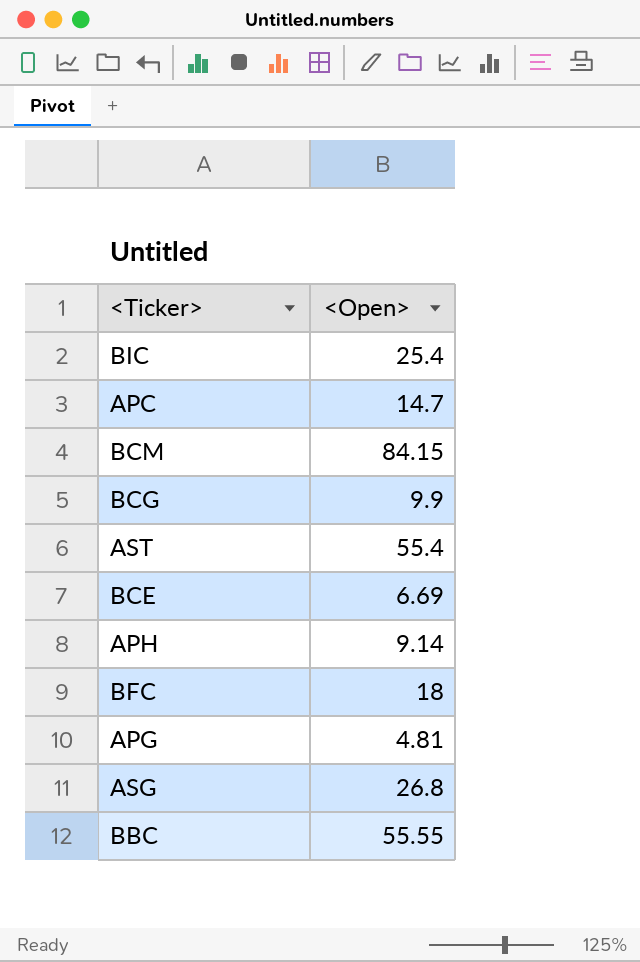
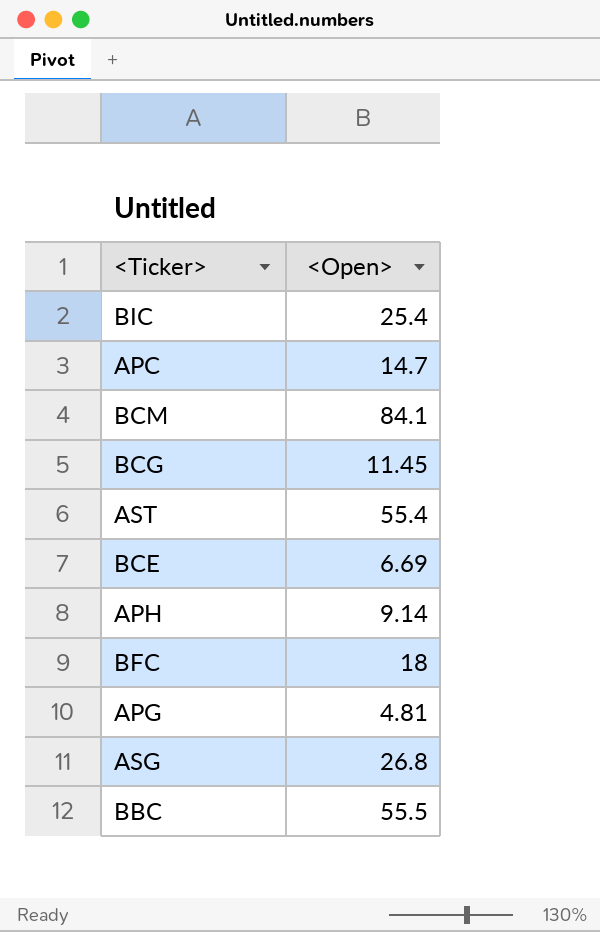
BCM | <Open>: 84.15 -> 84.1
BCG | <Open>: 9.9 -> 11.45
BBC | <Open>: 55.55 -> 55.5

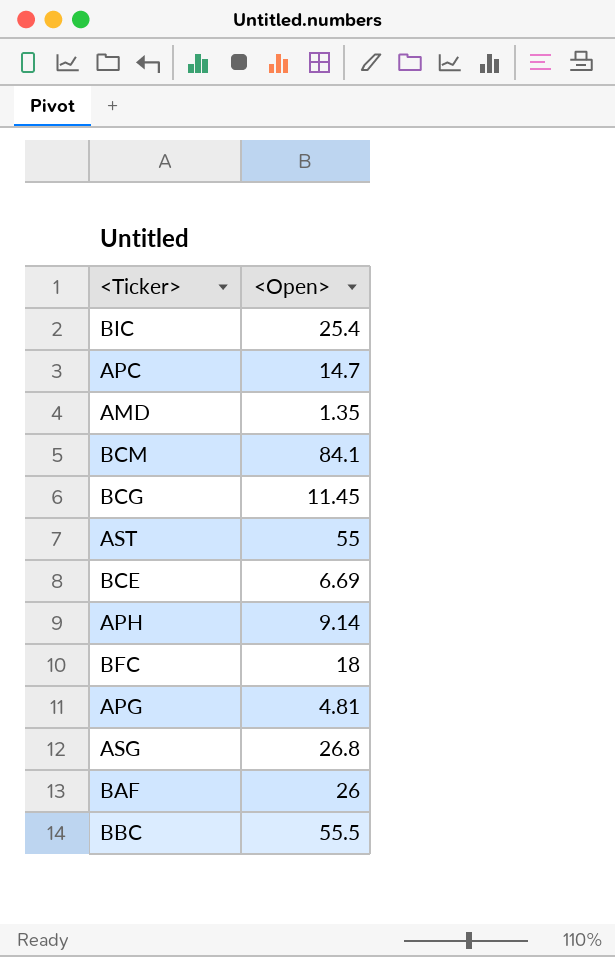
row AMD: none -> 1.35
AST | <Open>: 55.4 -> 55
row BAF: none -> 26

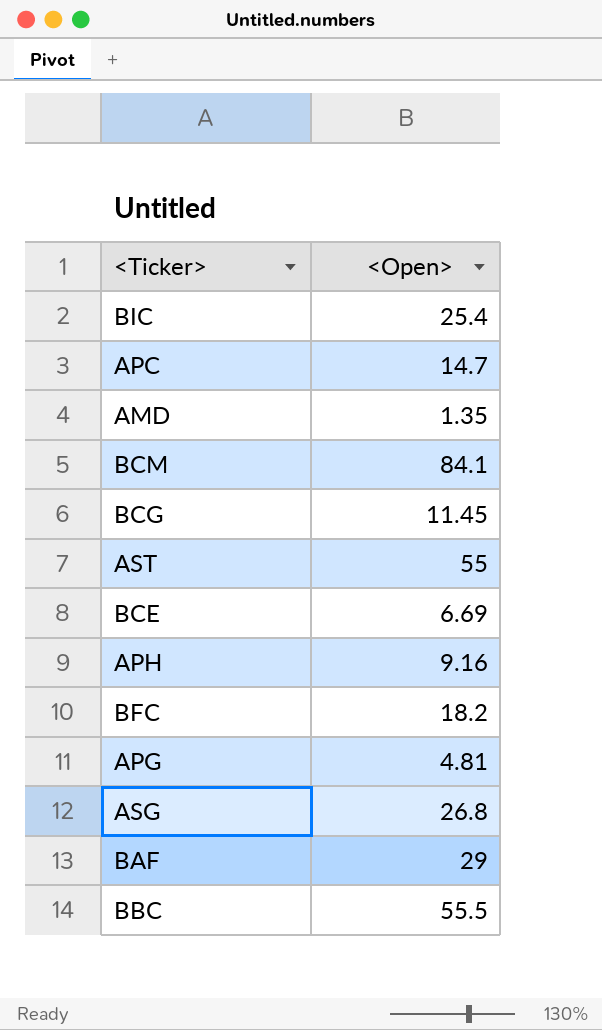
APH | <Open>: 9.14 -> 9.16
BFC | <Open>: 18 -> 18.2
BAF | <Open>: 26 -> 29

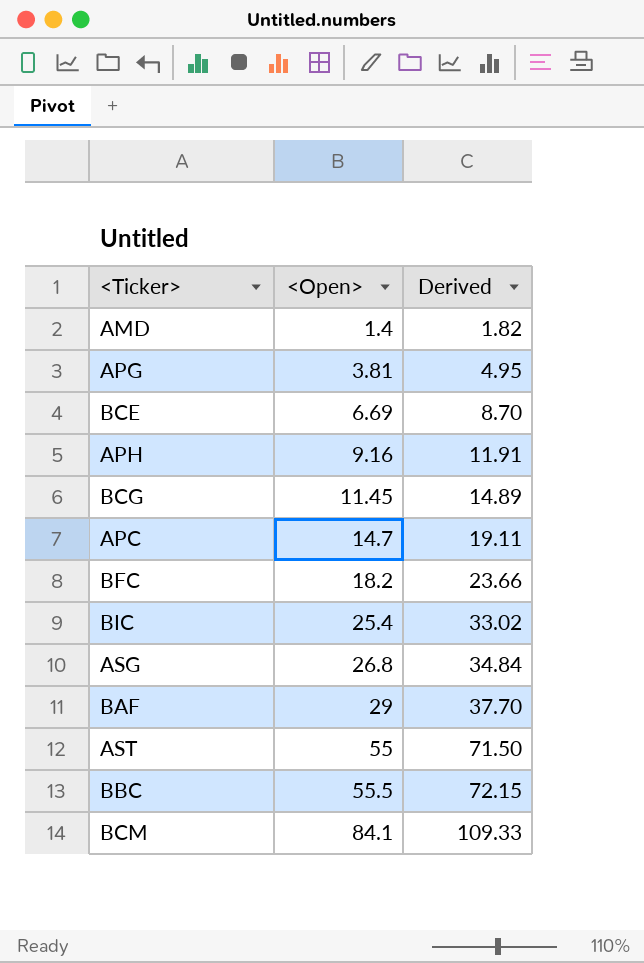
row order: none -> <Open> ascending
column Derived | formula: none -> [<Open>] * 1.3
AMD | <Open>: 1.35 -> 1.4
APG | <Open>: 4.81 -> 3.81

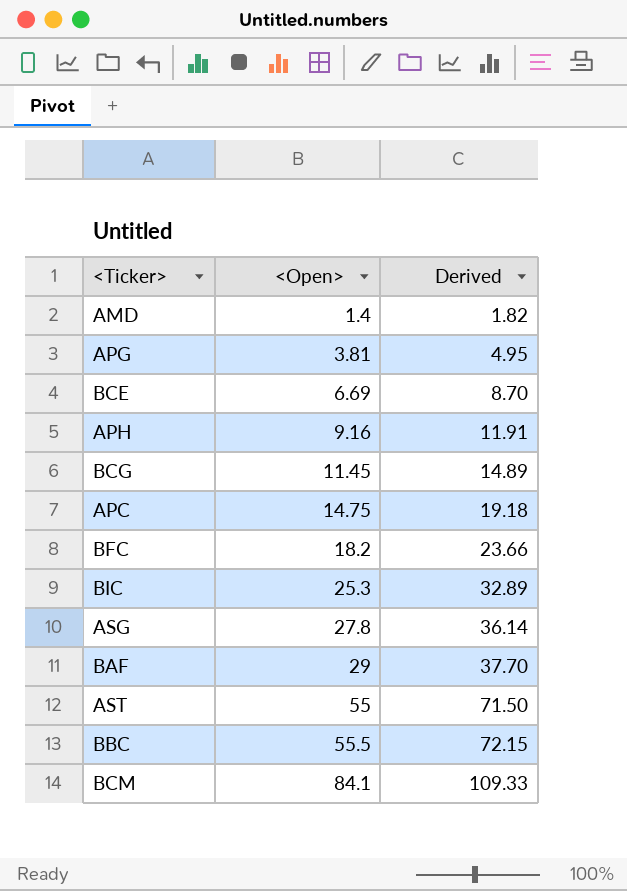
APC | <Open>: 14.7 -> 14.75
APC | Derived: 19.11 -> 19.18
BIC | <Open>: 25.4 -> 25.3
BIC | Derived: 33.02 -> 32.89
ASG | <Open>: 26.8 -> 27.8
ASG | Derived: 34.84 -> 36.14

